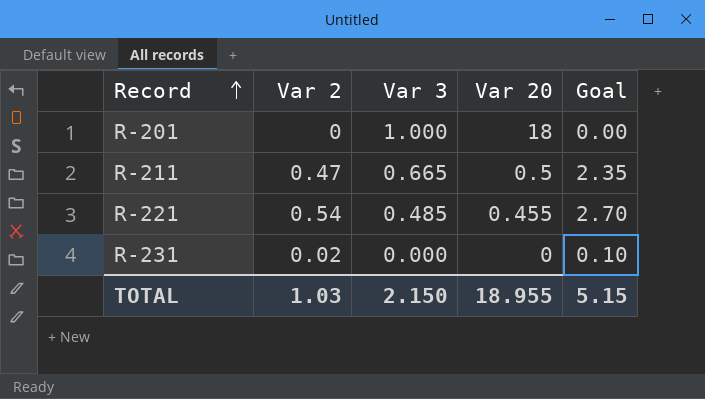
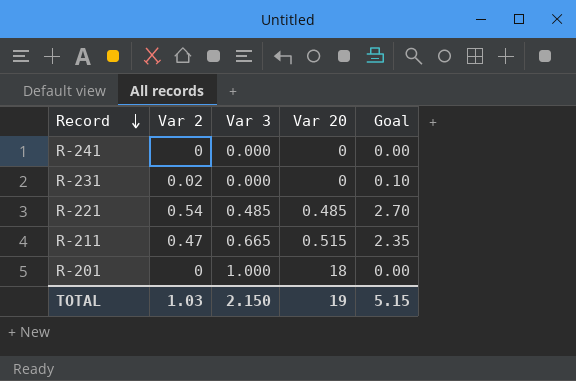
row order: Record ascending -> Record descending
row R-241: none -> 0 | 0.000 | 0 | 0.00
R-221 | Var 20: 0.455 -> 0.485
R-211 | Var 20: 0.5 -> 0.515
TOTAL | Var 20: 18.955 -> 19

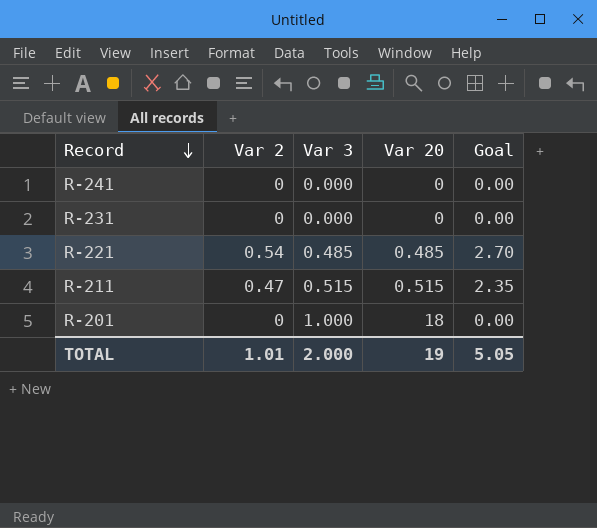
R-231 | Var 2: 0.02 -> 0
R-231 | Goal: 0.10 -> 0.00
R-211 | Var 3: 0.665 -> 0.515
TOTAL | Var 2: 1.03 -> 1.01
TOTAL | Var 3: 2.150 -> 2.000
TOTAL | Goal: 5.15 -> 5.05

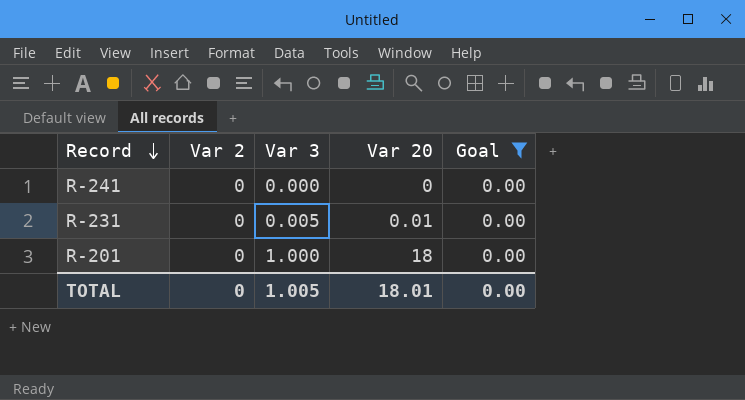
filter: none -> Goal = 0.00
R-231 | Var 3: 0.000 -> 0.005
R-231 | Var 20: 0 -> 0.01
TOTAL | Var 2: 1.01 -> 0
TOTAL | Var 3: 2.000 -> 1.005
TOTAL | Var 20: 19 -> 18.01
TOTAL | Goal: 5.05 -> 0.00

